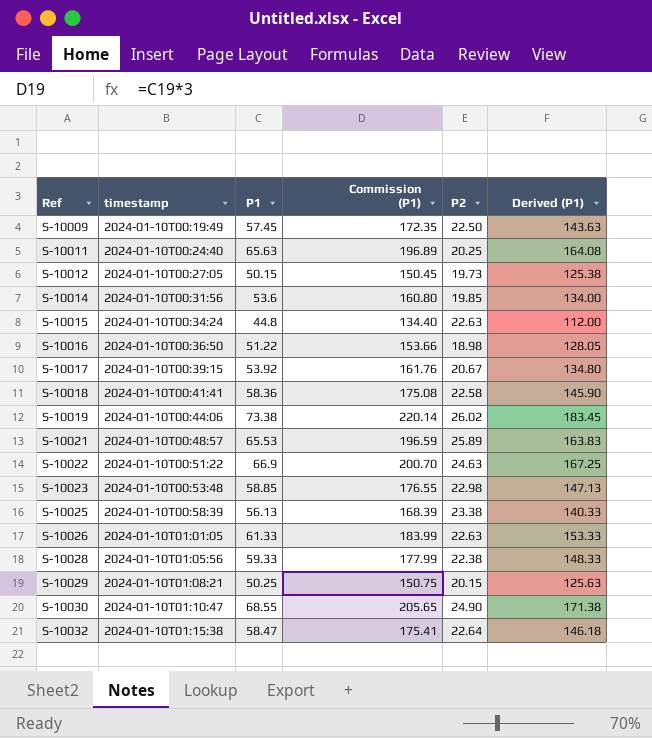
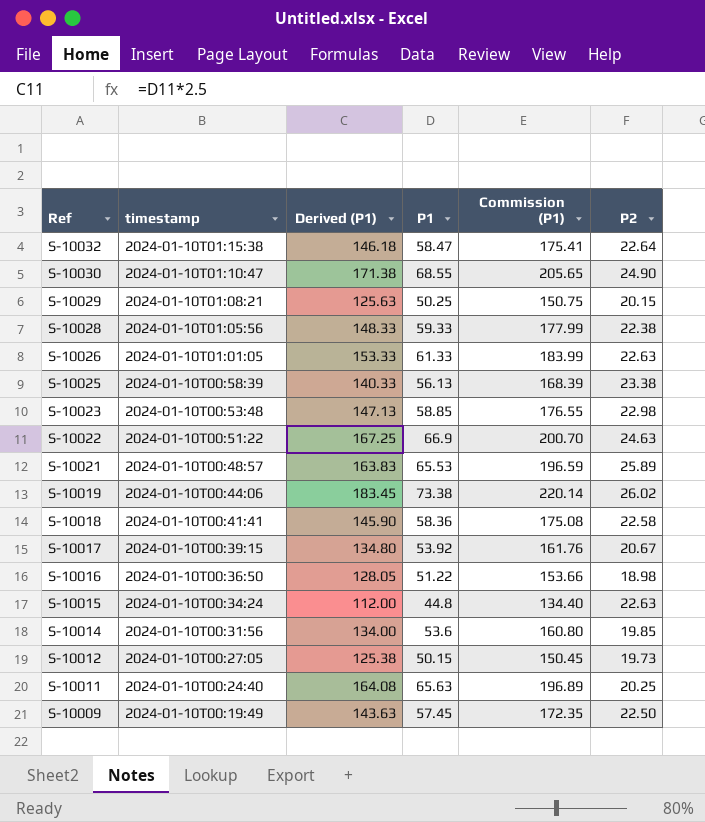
row order: Ref ascending -> Ref descending
column Derived (P1) | position: 6 -> 3

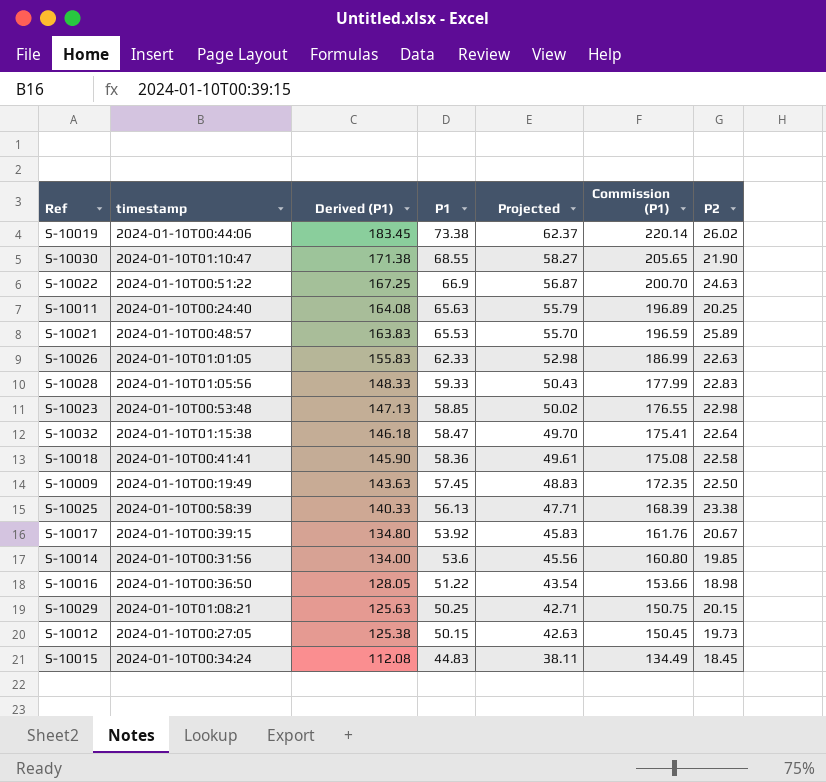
row order: Ref descending -> Derived (P1) descending
column Projected | formula: none -> [P1] * 0.85
S-10030 | P2: 24.90 -> 21.90
S-10026 | Derived (P1): 153.33 -> 155.83
S-10026 | P1: 61.33 -> 62.33
S-10026 | Commission (P1): 183.99 -> 186.99
S-10028 | P2: 22.38 -> 22.83
S-10015 | Derived (P1): 112.00 -> 112.08
S-10015 | P1: 44.8 -> 44.83
S-10015 | Commission (P1): 134.40 -> 134.49
S-10015 | P2: 22.63 -> 18.45

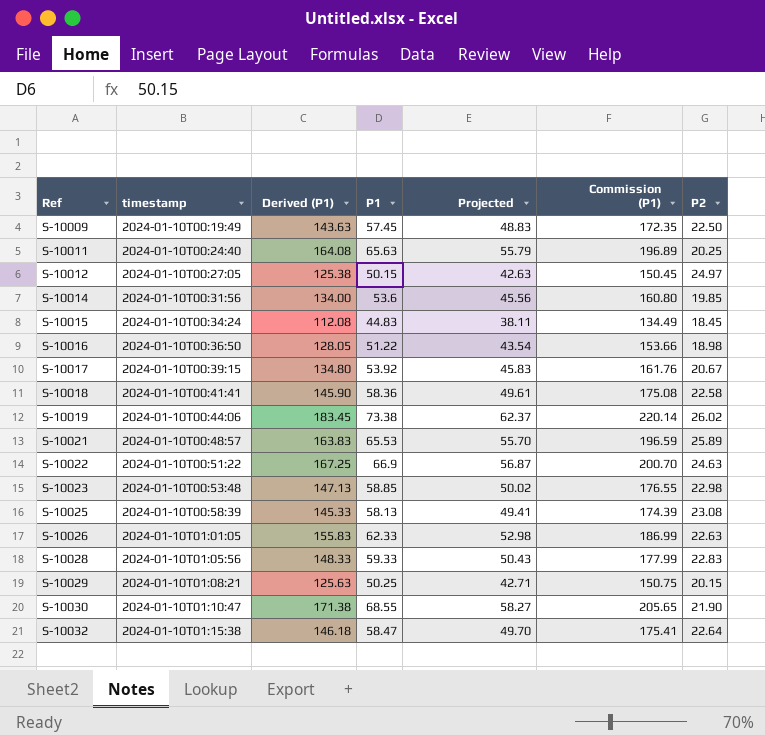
row order: Derived (P1) descending -> Ref ascending
S-10012 | P2: 19.73 -> 24.97
S-10025 | Derived (P1): 140.33 -> 145.33
S-10025 | P1: 56.13 -> 58.13
S-10025 | Projected: 47.71 -> 49.41
S-10025 | Commission (P1): 168.39 -> 174.39
S-10025 | P2: 23.38 -> 23.08

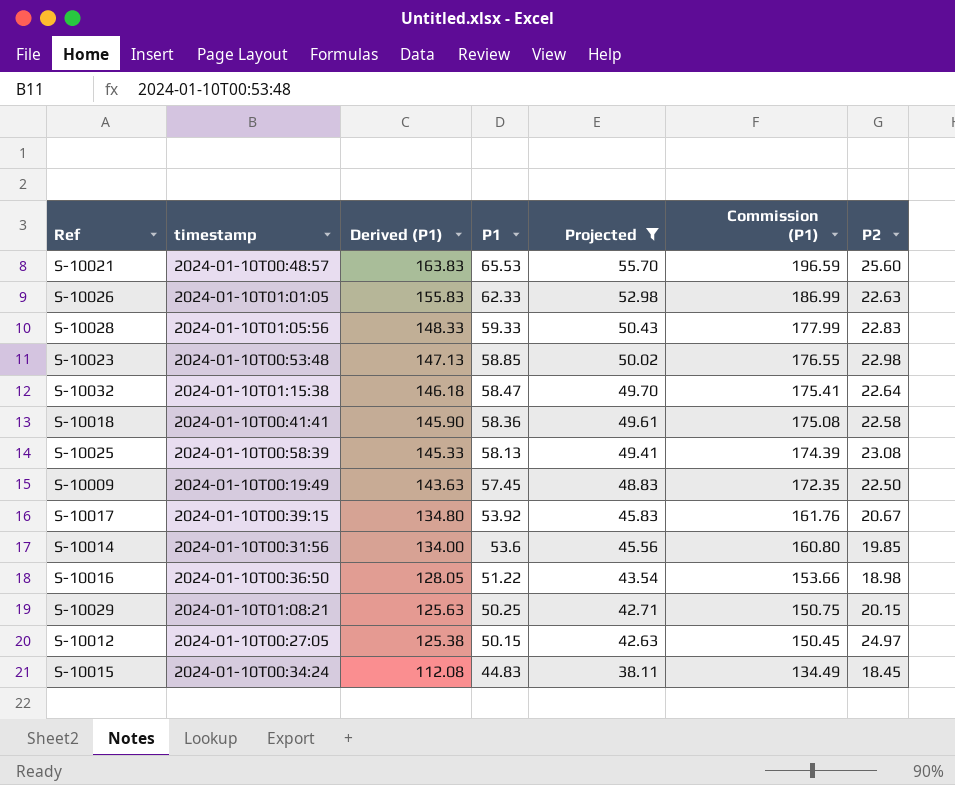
filter: none -> Projected <= 55.70
row order: Ref ascending -> Derived (P1) descending
S-10021 | P2: 25.89 -> 25.60

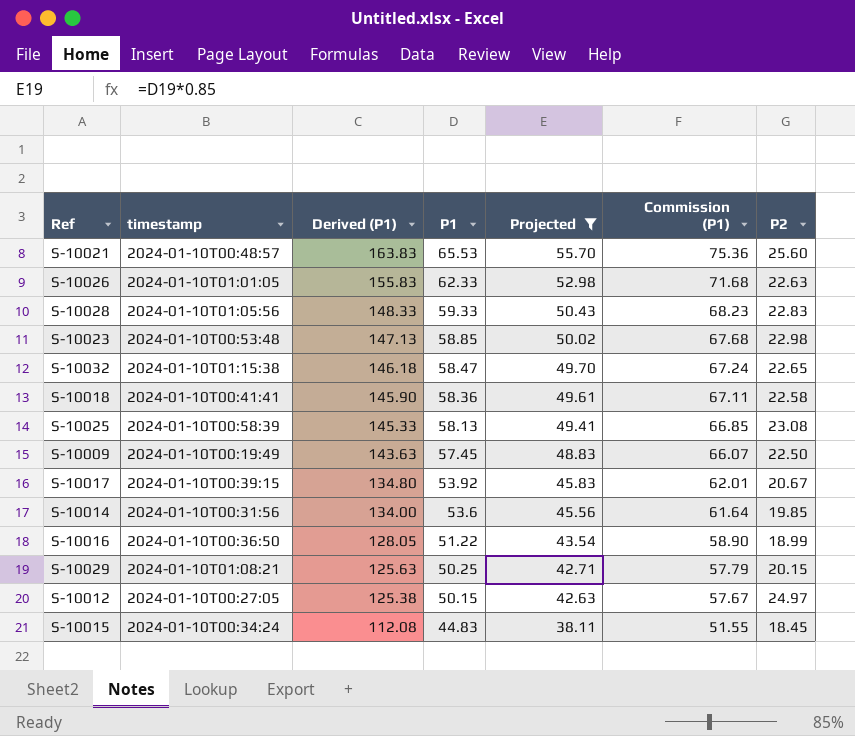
column Commission (P1) | formula: [P1] * 3 -> [P1] * 1.15
S-10032 | P2: 22.64 -> 22.65
S-10016 | P2: 18.98 -> 18.99

